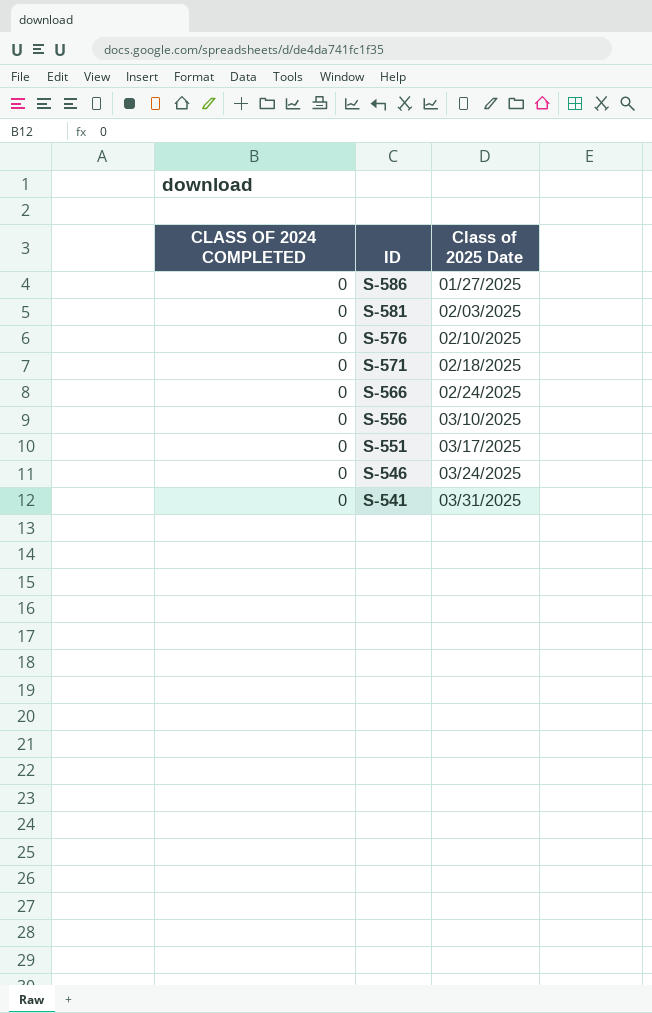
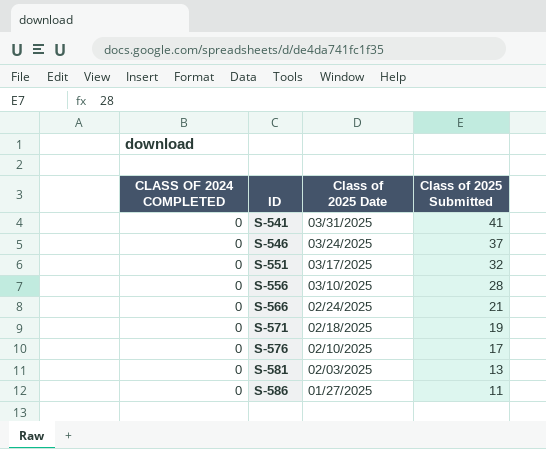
row order: ID descending -> ID ascending
column Class of 2025 Submitted | position: none -> 4

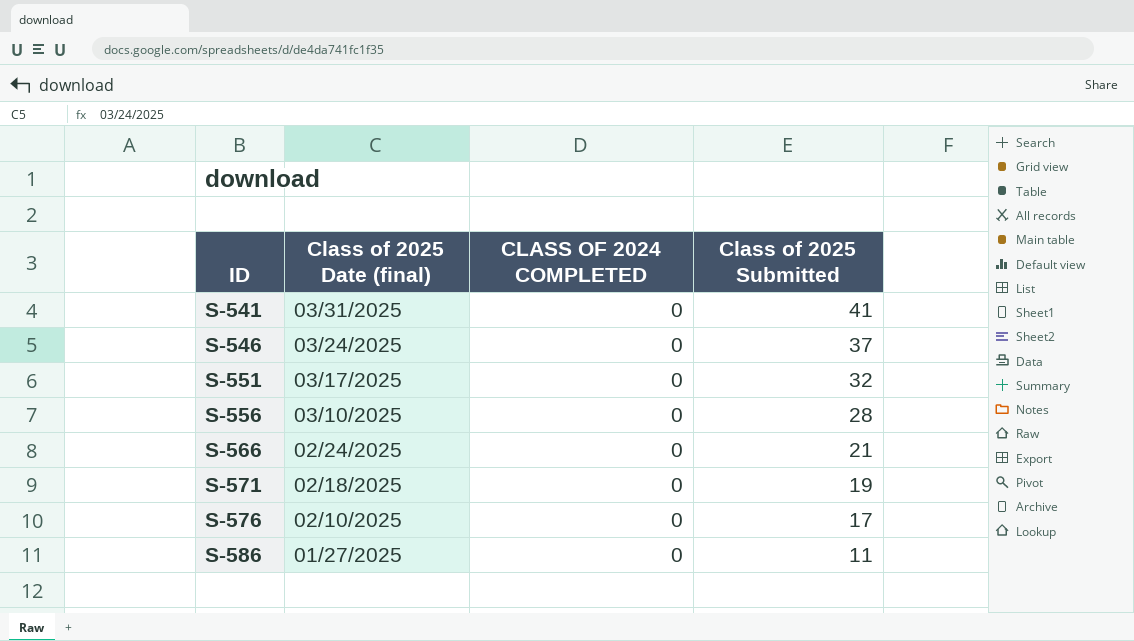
column name: Class of 2025 Date -> Class of 2025 Date (final)
column CLASS OF 2024 COMPLETED | position: 1 -> 3
row S-581: 0 | 02/03/2025 | 13 -> none

